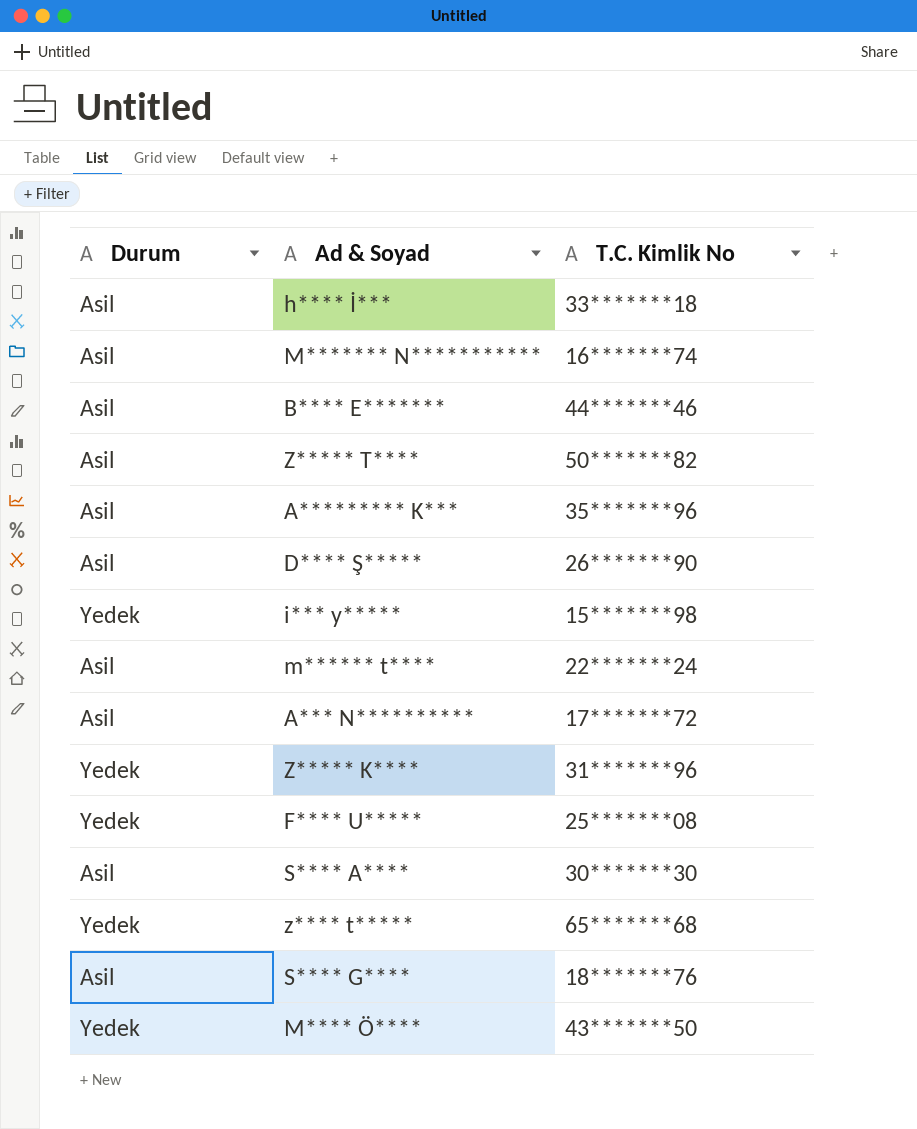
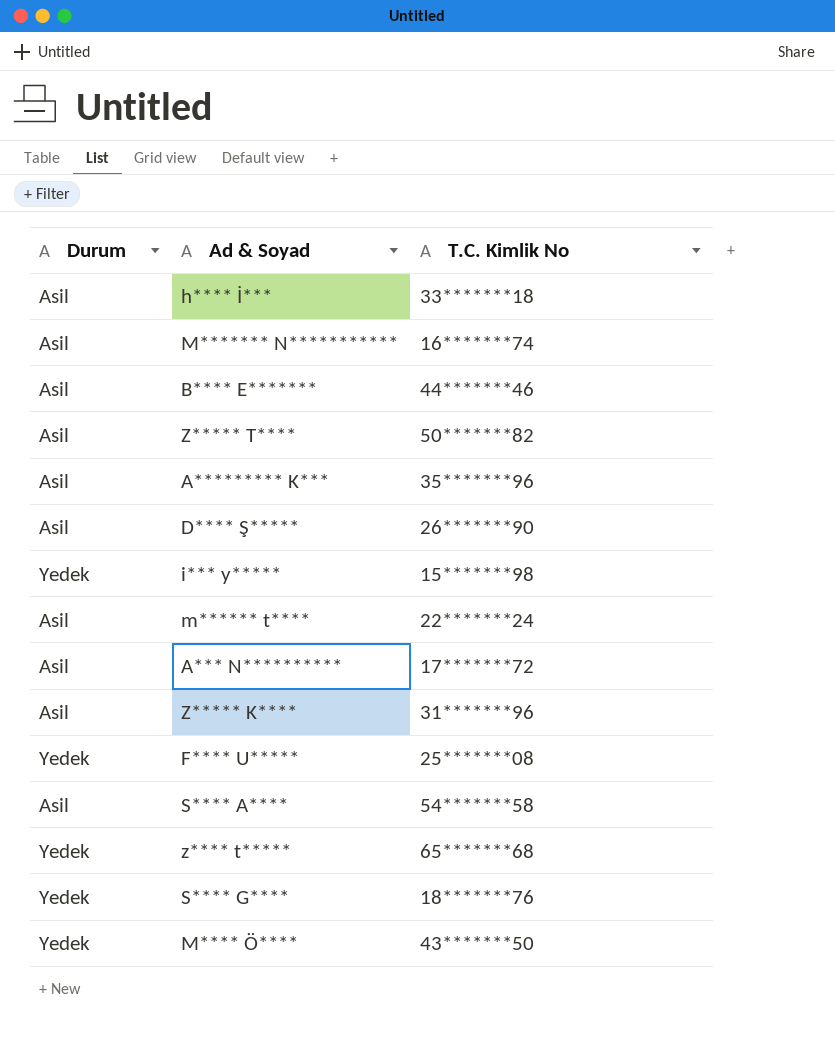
Z***** K**** | Durum: Yedek -> Asil
S**** A**** | T.C. Kimlik No: 30*******30 -> 54*******58
S**** G**** | Durum: Asil -> Yedek

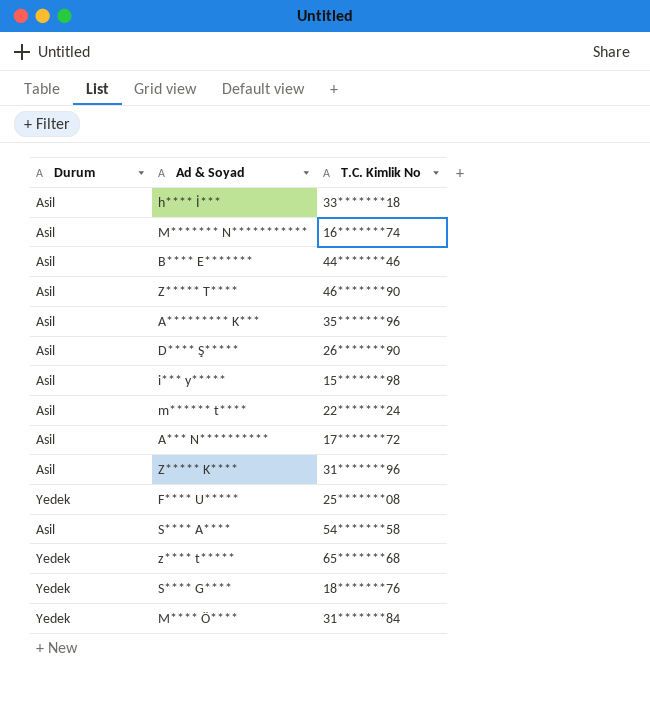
Z***** T**** | T.C. Kimlik No: 50*******82 -> 46*******90
i*** y***** | Durum: Yedek -> Asil
M**** Ö**** | T.C. Kimlik No: 43*******50 -> 31*******84

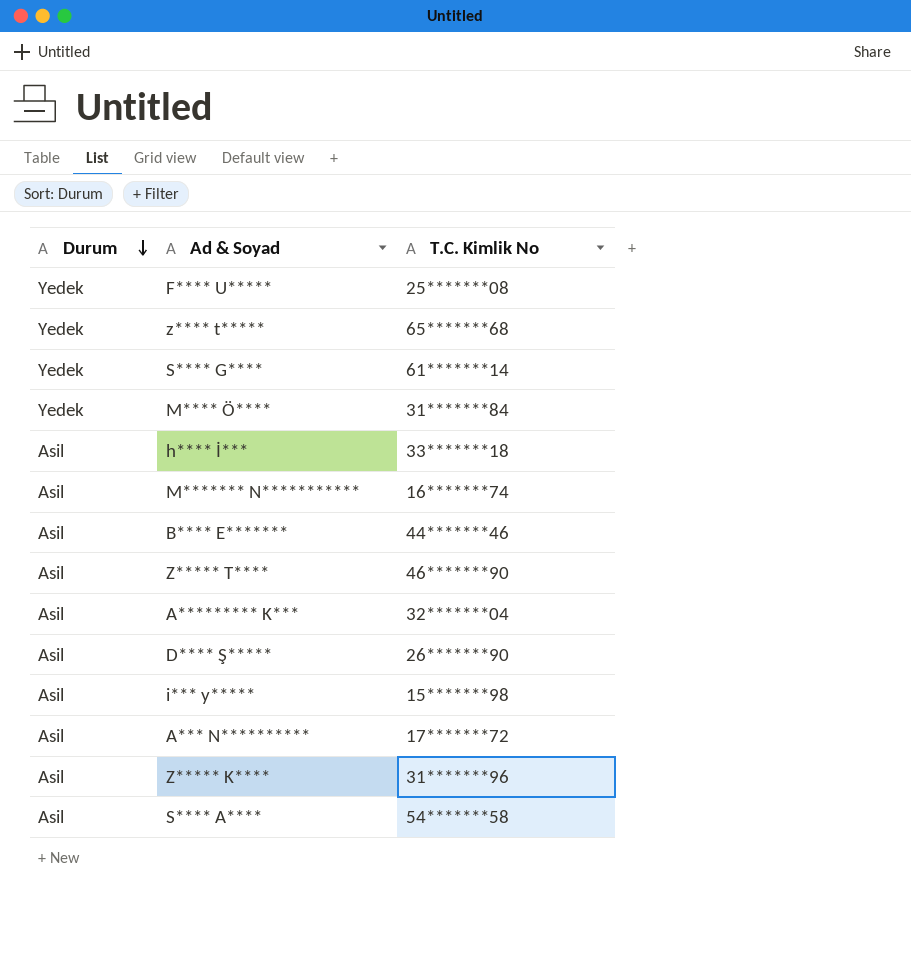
row order: none -> Durum descending
row m****** t****: Asil | 22*******24 -> none
S**** G**** | T.C. Kimlik No: 18*******76 -> 61*******14
A********* K*** | T.C. Kimlik No: 35*******96 -> 32*******04

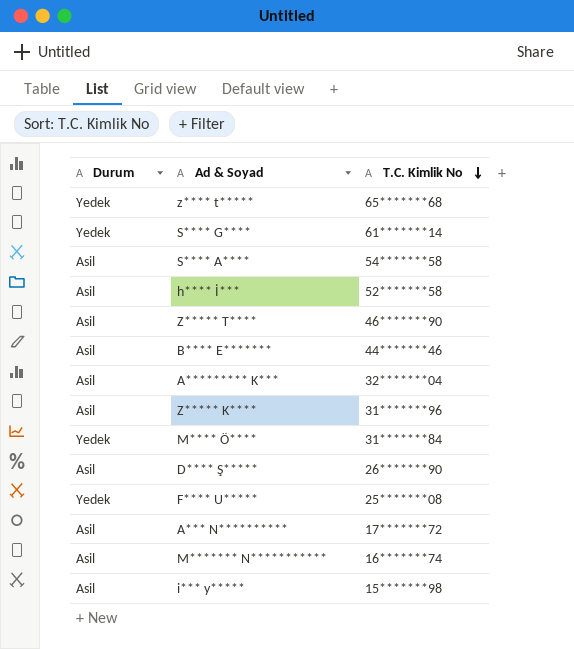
row order: Durum descending -> T.C. Kimlik No descending
h**** İ*** | T.C. Kimlik No: 33*******18 -> 52*******58

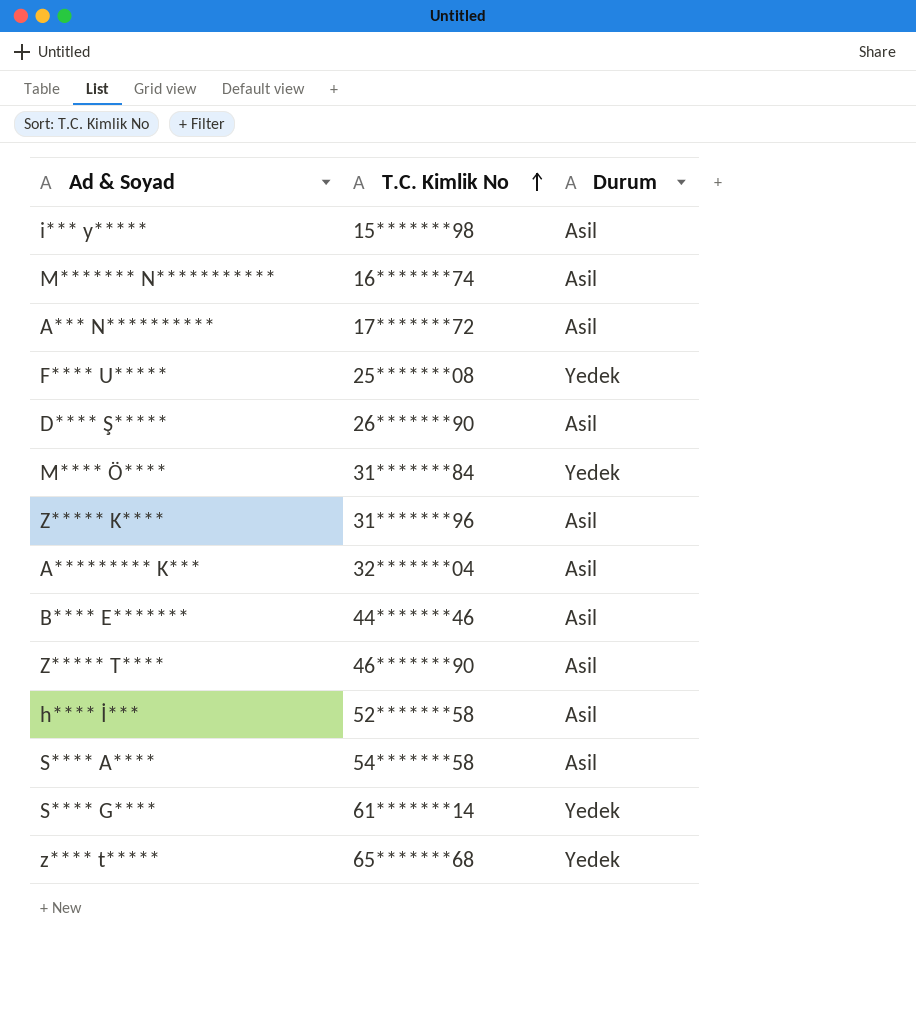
row order: T.C. Kimlik No descending -> T.C. Kimlik No ascending
column Durum | position: 1 -> 3

